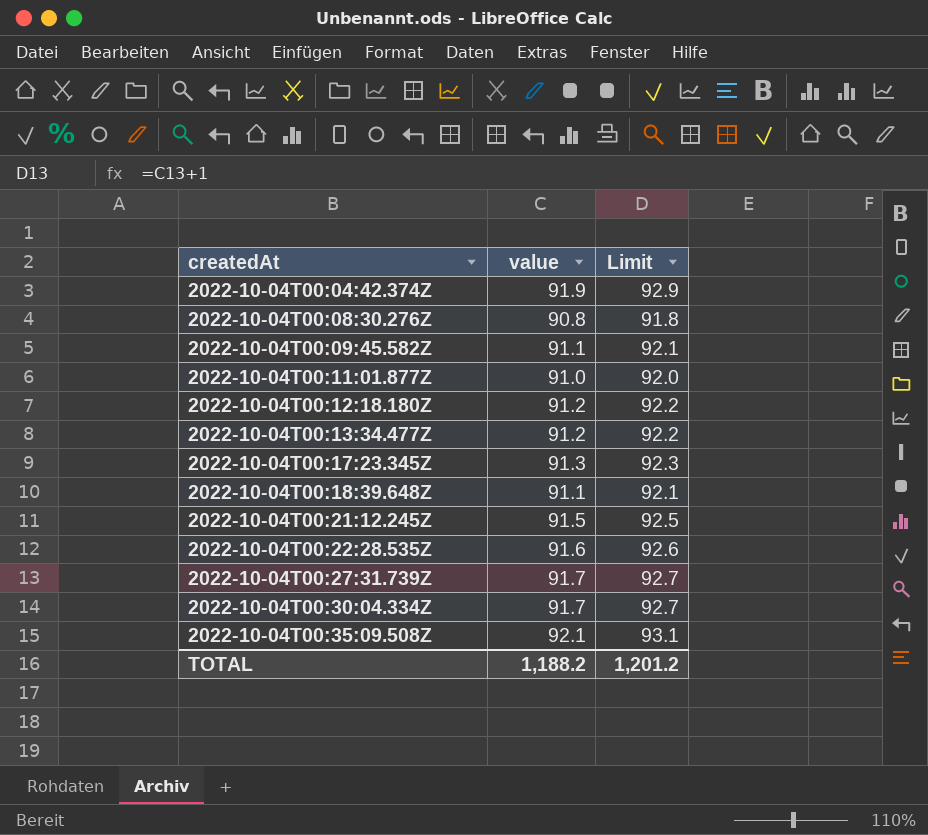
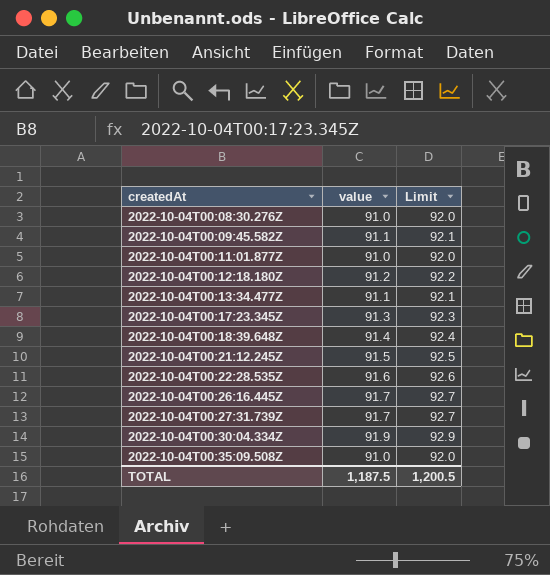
row 2022-10-04T00:04:42.374Z: 91.9 | 92.9 -> none
2022-10-04T00:08:30.276Z | value: 90.8 -> 91.0
2022-10-04T00:08:30.276Z | Limit: 91.8 -> 92.0
2022-10-04T00:13:34.477Z | value: 91.2 -> 91.1
2022-10-04T00:13:34.477Z | Limit: 92.2 -> 92.1
2022-10-04T00:18:39.648Z | value: 91.1 -> 91.4
2022-10-04T00:18:39.648Z | Limit: 92.1 -> 92.4
row 2022-10-04T00:26:16.445Z: none -> 91.7 | 92.7
2022-10-04T00:30:04.334Z | value: 91.7 -> 91.9
2022-10-04T00:30:04.334Z | Limit: 92.7 -> 92.9
2022-10-04T00:35:09.508Z | value: 92.1 -> 91.0
2022-10-04T00:35:09.508Z | Limit: 93.1 -> 92.0
TOTAL | value: 1,188.2 -> 1,187.5
TOTAL | Limit: 1,201.2 -> 1,200.5

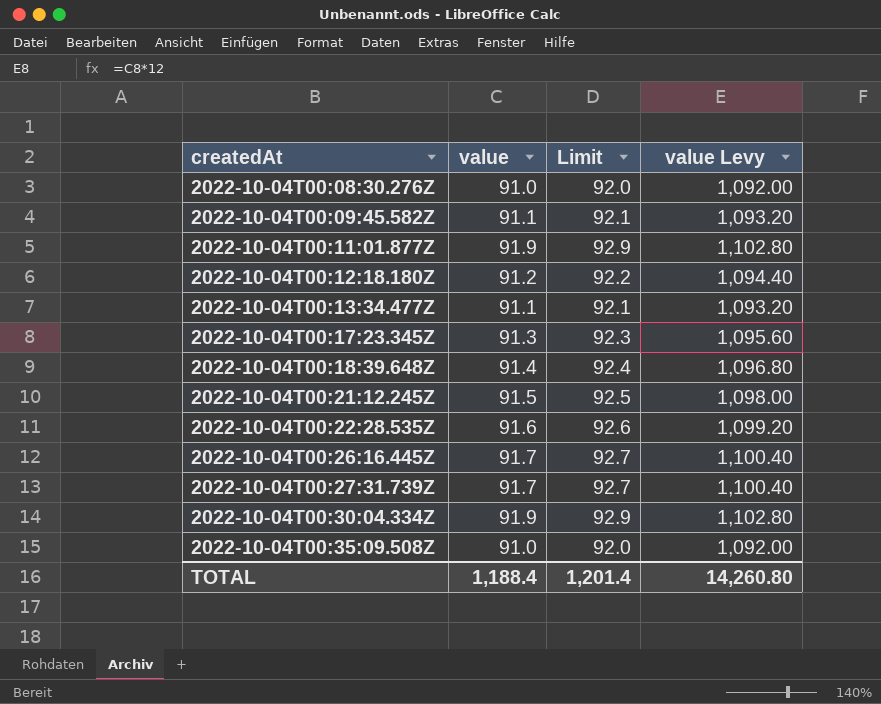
column value Levy | formula: none -> [value] * 12
2022-10-04T00:11:01.877Z | value: 91.0 -> 91.9
2022-10-04T00:11:01.877Z | Limit: 92.0 -> 92.9
TOTAL | value: 1,187.5 -> 1,188.4
TOTAL | Limit: 1,200.5 -> 1,201.4

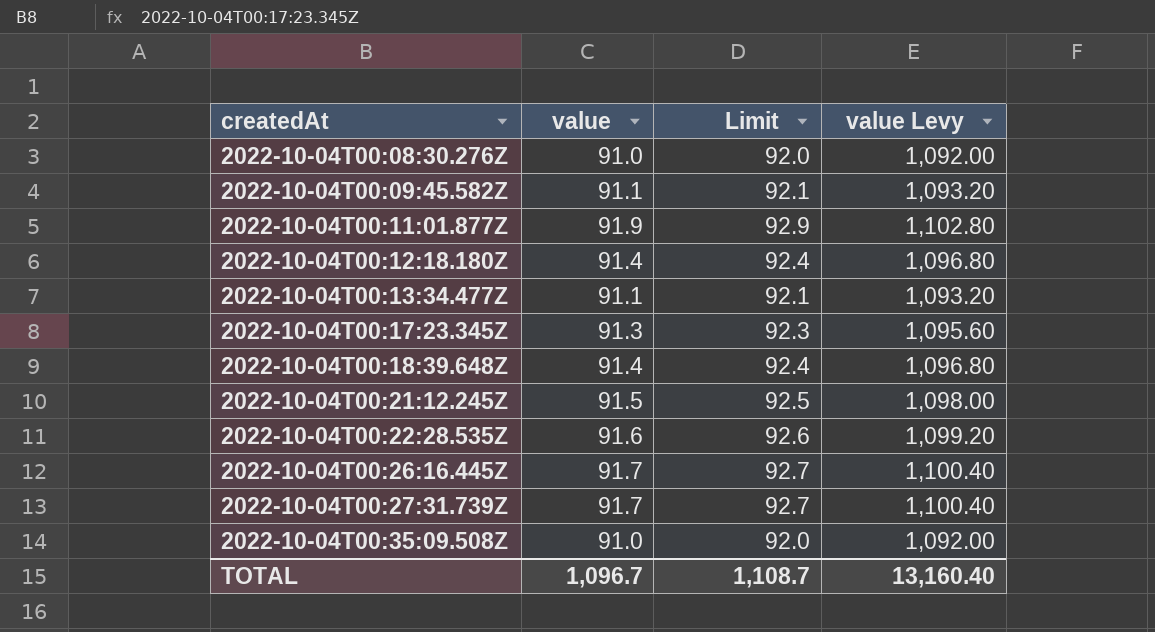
row 2022-10-04T00:30:04.334Z: 91.9 | 92.9 | 1,102.80 -> none
2022-10-04T00:12:18.180Z | value: 91.2 -> 91.4
2022-10-04T00:12:18.180Z | Limit: 92.2 -> 92.4
2022-10-04T00:12:18.180Z | value Levy: 1,094.40 -> 1,096.80
TOTAL | value: 1,188.4 -> 1,096.7
TOTAL | Limit: 1,201.4 -> 1,108.7
TOTAL | value Levy: 14,260.80 -> 13,160.40

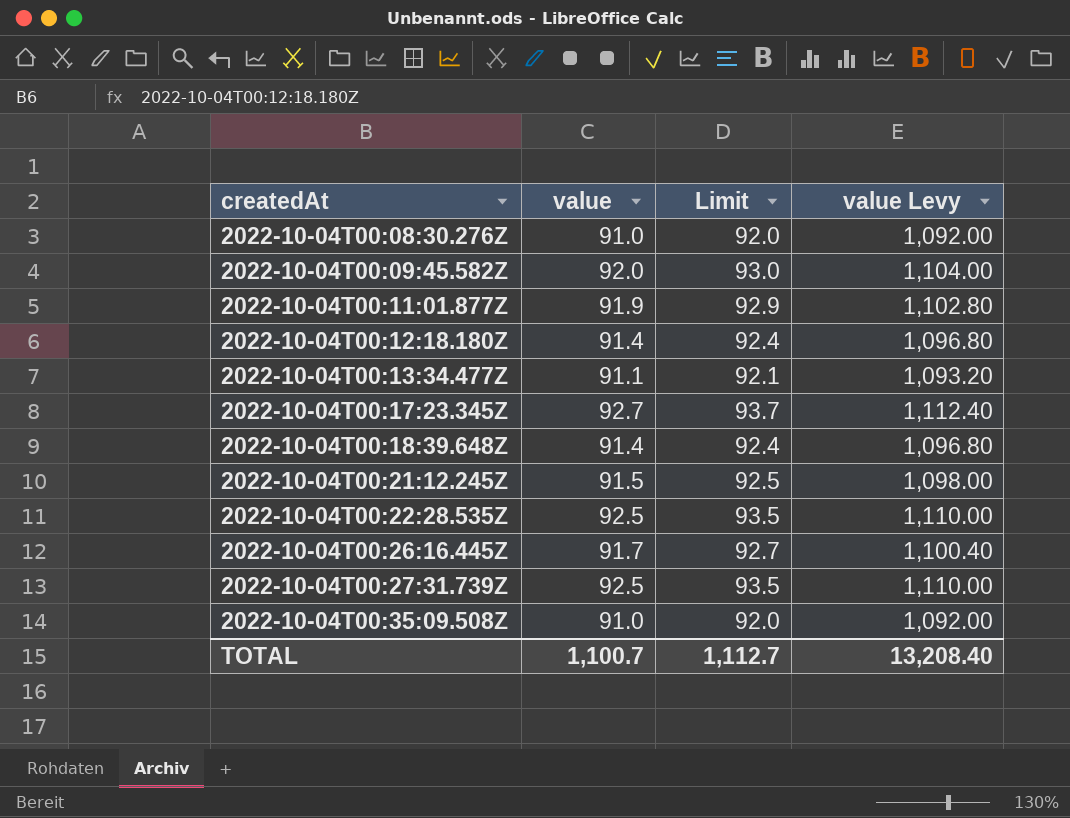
2022-10-04T00:09:45.582Z | value: 91.1 -> 92.0
2022-10-04T00:09:45.582Z | Limit: 92.1 -> 93.0
2022-10-04T00:09:45.582Z | value Levy: 1,093.20 -> 1,104.00
2022-10-04T00:17:23.345Z | value: 91.3 -> 92.7
2022-10-04T00:17:23.345Z | Limit: 92.3 -> 93.7
2022-10-04T00:17:23.345Z | value Levy: 1,095.60 -> 1,112.40
2022-10-04T00:22:28.535Z | value: 91.6 -> 92.5
2022-10-04T00:22:28.535Z | Limit: 92.6 -> 93.5
2022-10-04T00:22:28.535Z | value Levy: 1,099.20 -> 1,110.00
2022-10-04T00:27:31.739Z | value: 91.7 -> 92.5
2022-10-04T00:27:31.739Z | Limit: 92.7 -> 93.5
2022-10-04T00:27:31.739Z | value Levy: 1,100.40 -> 1,110.00
TOTAL | value: 1,096.7 -> 1,100.7
TOTAL | Limit: 1,108.7 -> 1,112.7
TOTAL | value Levy: 13,160.40 -> 13,208.40

